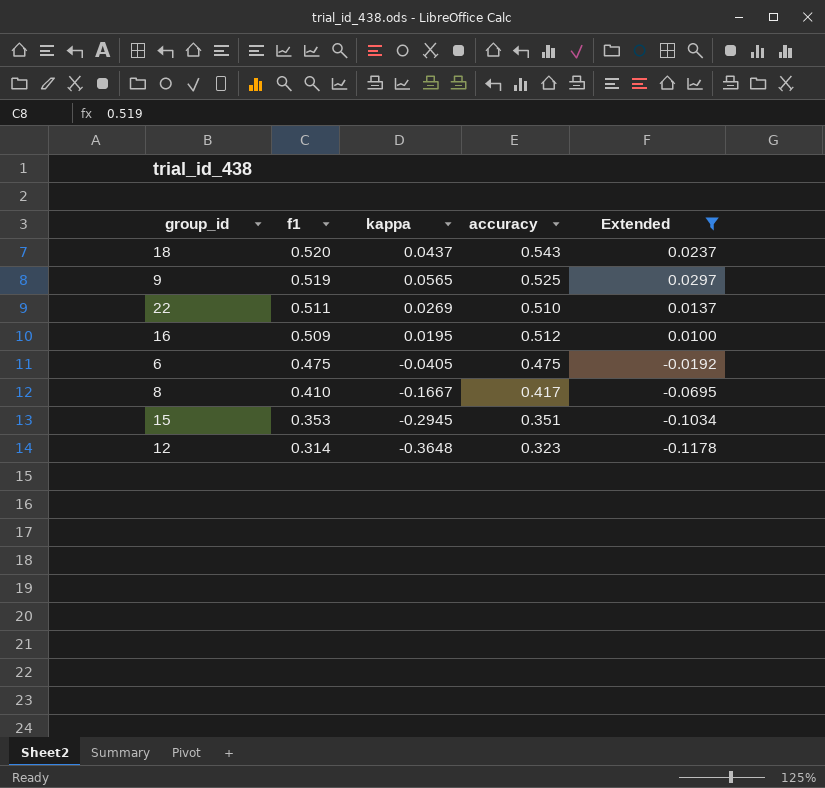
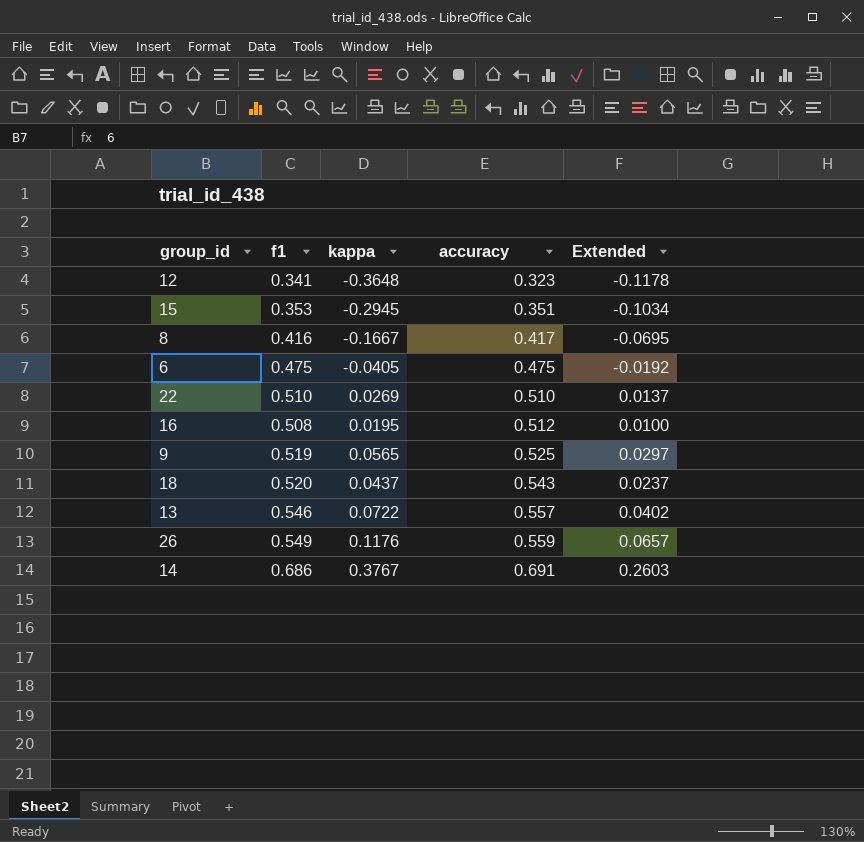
filter: Extended <= 0.0297 -> none
row order: f1 descending -> accuracy ascending
12 | f1: 0.314 -> 0.341
8 | f1: 0.410 -> 0.416
22 | f1: 0.511 -> 0.510
16 | f1: 0.509 -> 0.508

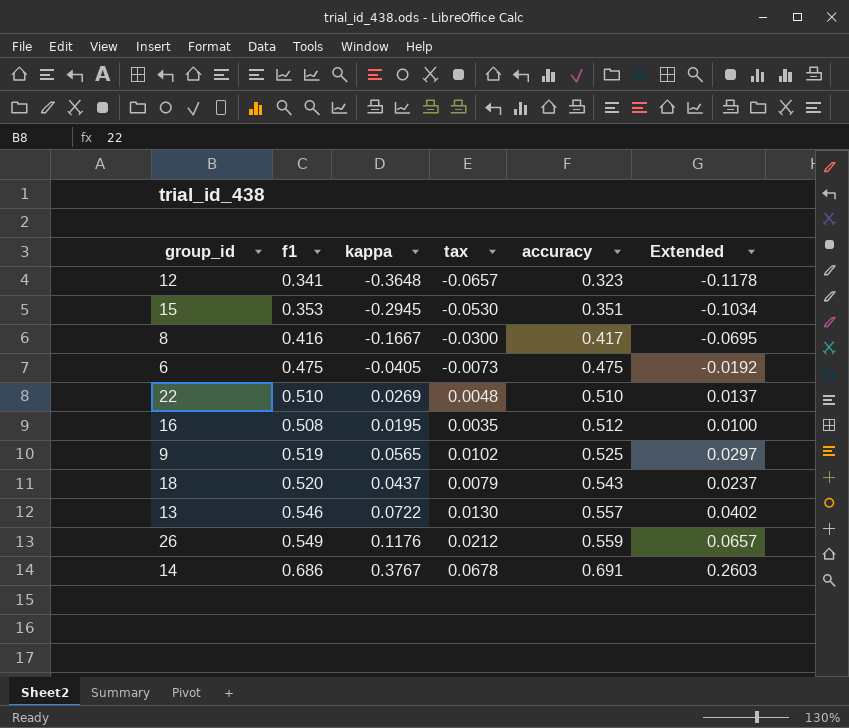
column tax | formula: none -> [kappa] * 0.18

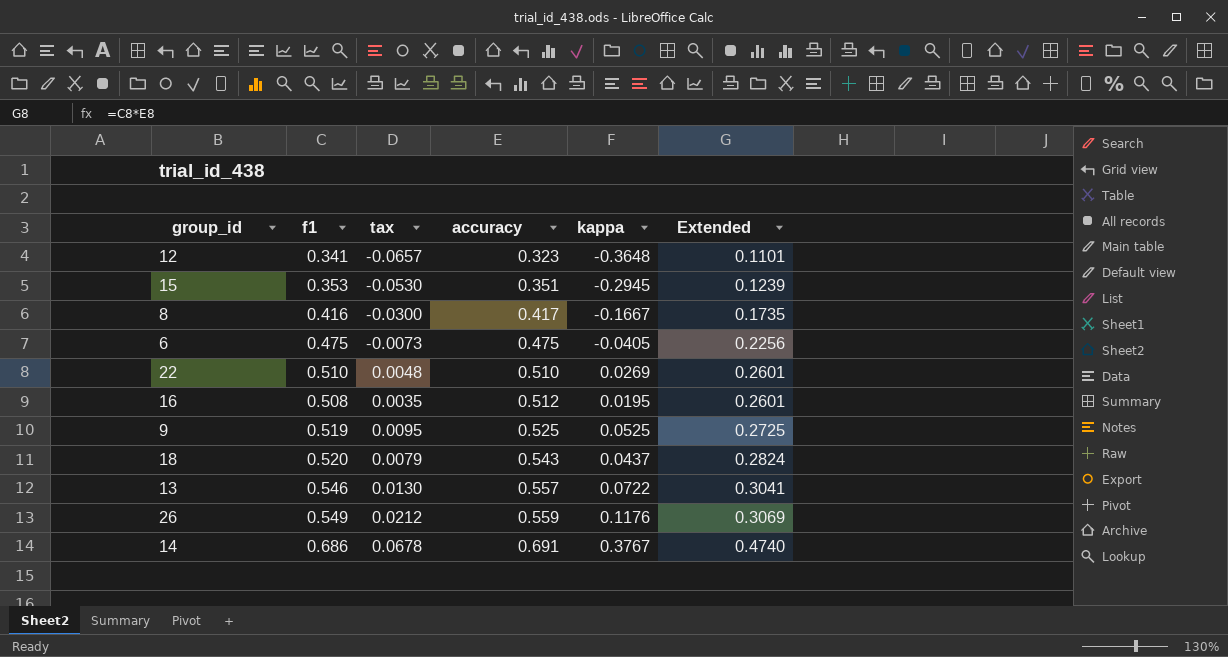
column kappa | position: 3 -> 5
column Extended | formula: [kappa] * [accuracy] -> [f1] * [accuracy]
9 | tax: 0.0102 -> 0.0095
9 | kappa: 0.0565 -> 0.0525

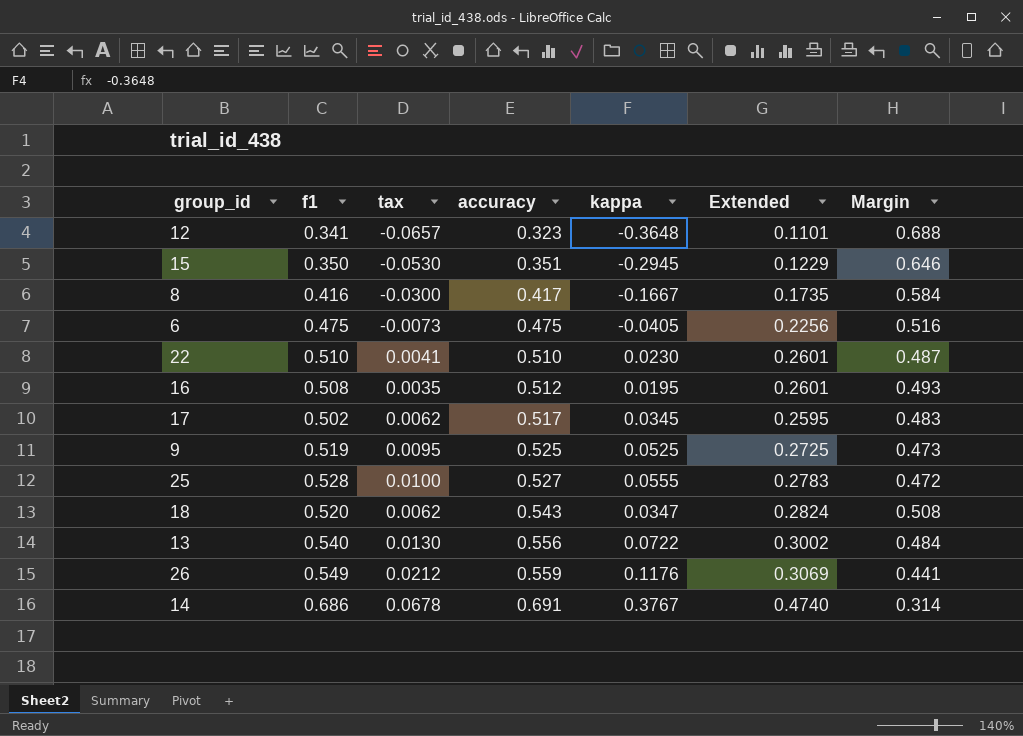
column Margin | formula: none -> [accuracy] - [kappa]
15 | f1: 0.353 -> 0.350
15 | Extended: 0.1239 -> 0.1229
22 | tax: 0.0048 -> 0.0041
22 | kappa: 0.0269 -> 0.0230
row 17: none -> 0.502 | 0.0062 | 0.517 | 0.0345 | 0.2595 | 0.483
row 25: none -> 0.528 | 0.0100 | 0.527 | 0.0555 | 0.2783 | 0.472
18 | tax: 0.0079 -> 0.0062
18 | kappa: 0.0437 -> 0.0347
13 | f1: 0.546 -> 0.540
13 | accuracy: 0.557 -> 0.556
13 | Extended: 0.3041 -> 0.3002

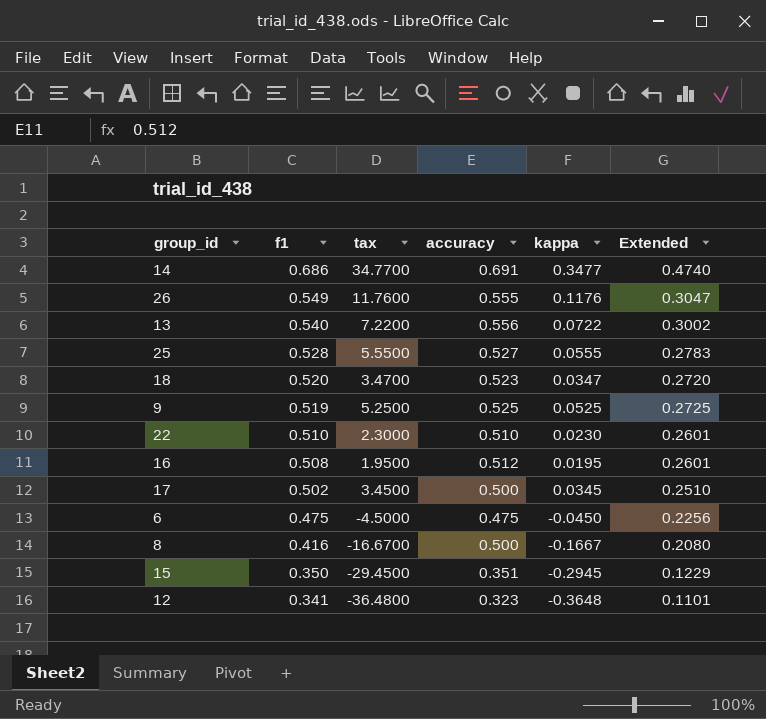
row order: accuracy ascending -> f1 descending
column Margin | formula: [accuracy] - [kappa] -> none
column tax | formula: [kappa] * 0.18 -> [kappa] * 100
14 | kappa: 0.3767 -> 0.3477
26 | accuracy: 0.559 -> 0.555
26 | Extended: 0.3069 -> 0.3047
18 | accuracy: 0.543 -> 0.523
18 | Extended: 0.2824 -> 0.2720
17 | accuracy: 0.517 -> 0.500
17 | Extended: 0.2595 -> 0.2510
6 | kappa: -0.0405 -> -0.0450
8 | accuracy: 0.417 -> 0.500
8 | Extended: 0.1735 -> 0.2080

